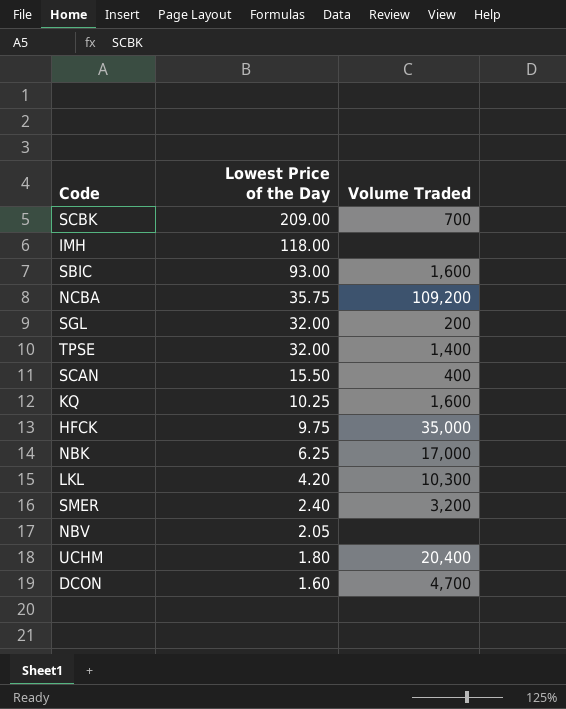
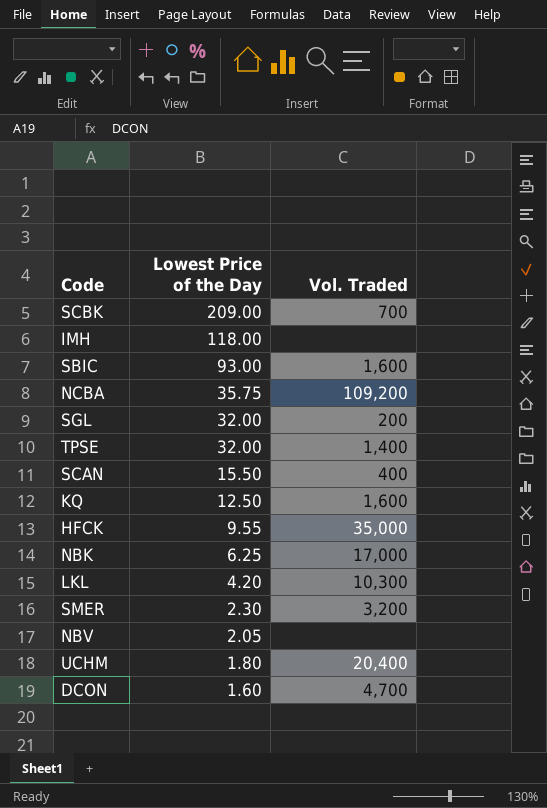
column name: Volume Traded -> Vol. Traded
KQ | Lowest Price of the Day: 10.25 -> 12.50
HFCK | Lowest Price of the Day: 9.75 -> 9.55
SMER | Lowest Price of the Day: 2.40 -> 2.30

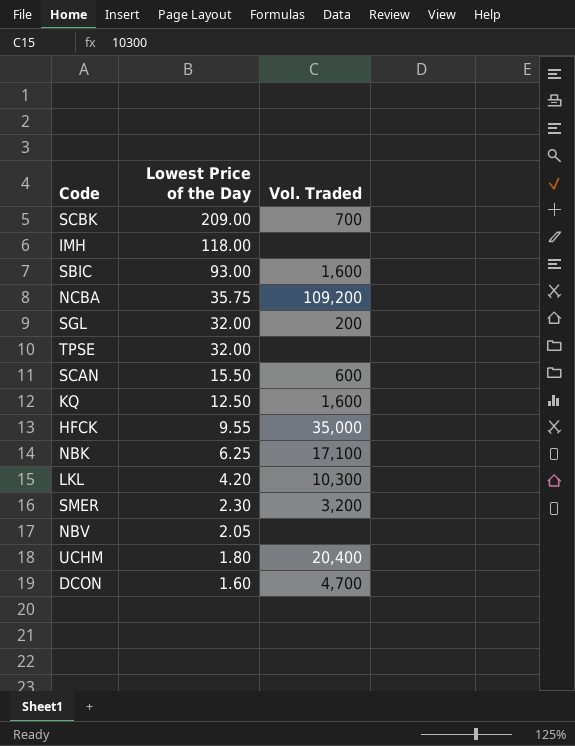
TPSE | Vol. Traded: 1,400 -> none
SCAN | Vol. Traded: 400 -> 600
NBK | Vol. Traded: 17,000 -> 17,100

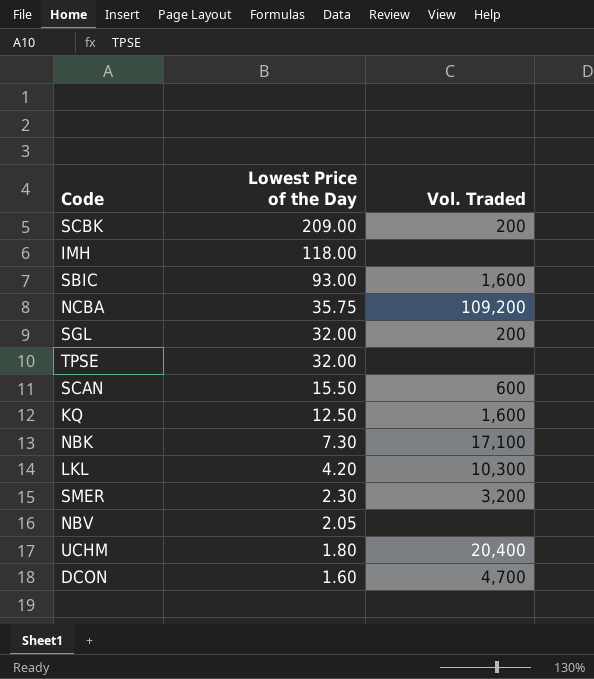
row HFCK: 9.55 | 35,000 -> none
SCBK | Vol. Traded: 700 -> 200
NBK | Lowest Price of the Day: 6.25 -> 7.30

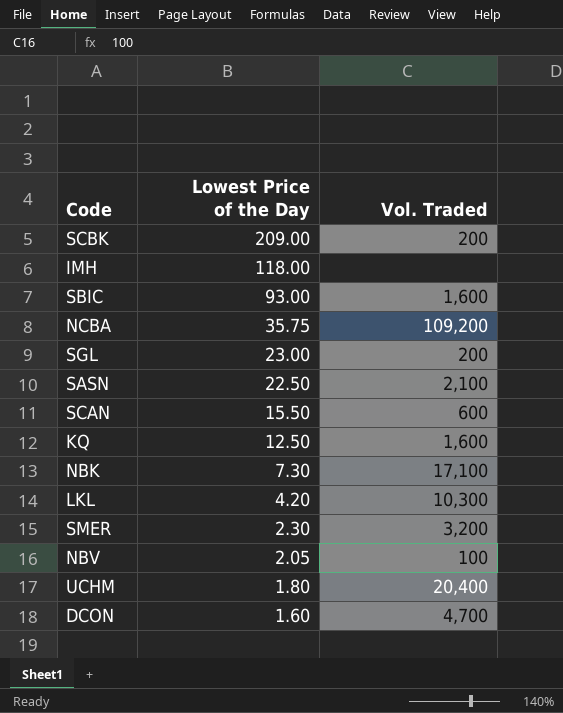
row TPSE: 32.00 | none -> none
SGL | Lowest Price of the Day: 32.00 -> 23.00
row SASN: none -> 22.50 | 2,100
NBV | Vol. Traded: none -> 100

